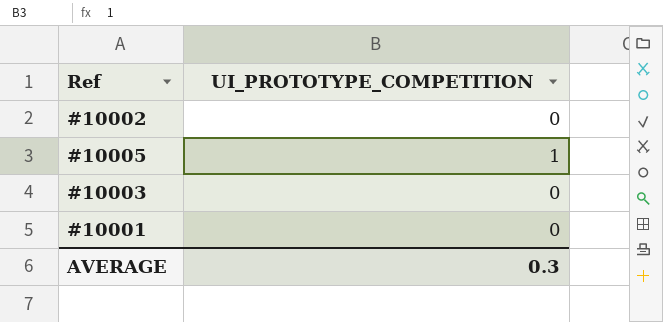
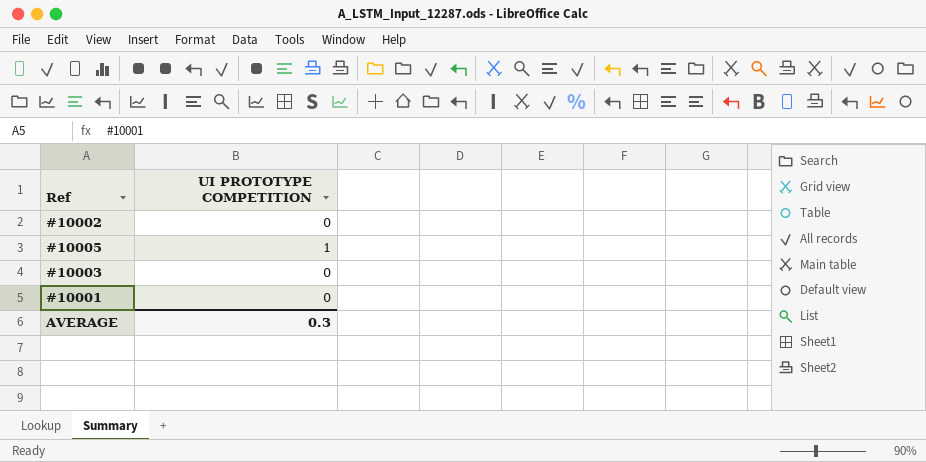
column name: UI_PROTOTYPE_COMPETITION -> UI PROTOTYPE COMPETITION

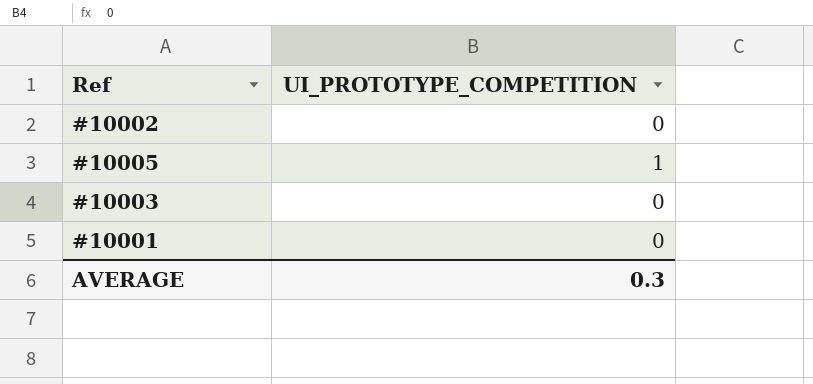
column name: UI PROTOTYPE COMPETITION -> UI_PROTOTYPE_COMPETITION

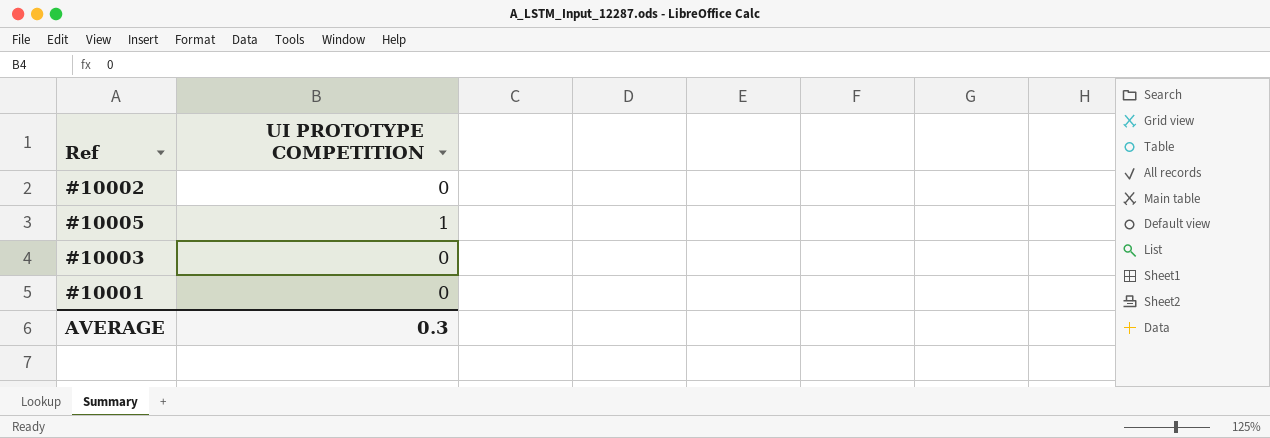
column name: UI_PROTOTYPE_COMPETITION -> UI PROTOTYPE COMPETITION

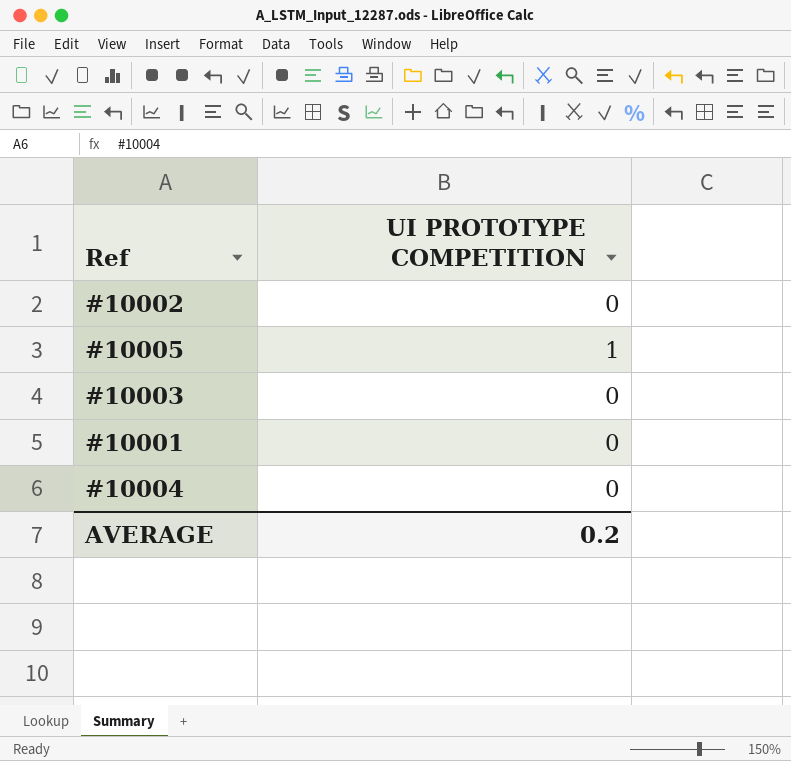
row #10004: none -> 0
AVERAGE | UI PROTOTYPE COMPETITION: 0.3 -> 0.2

